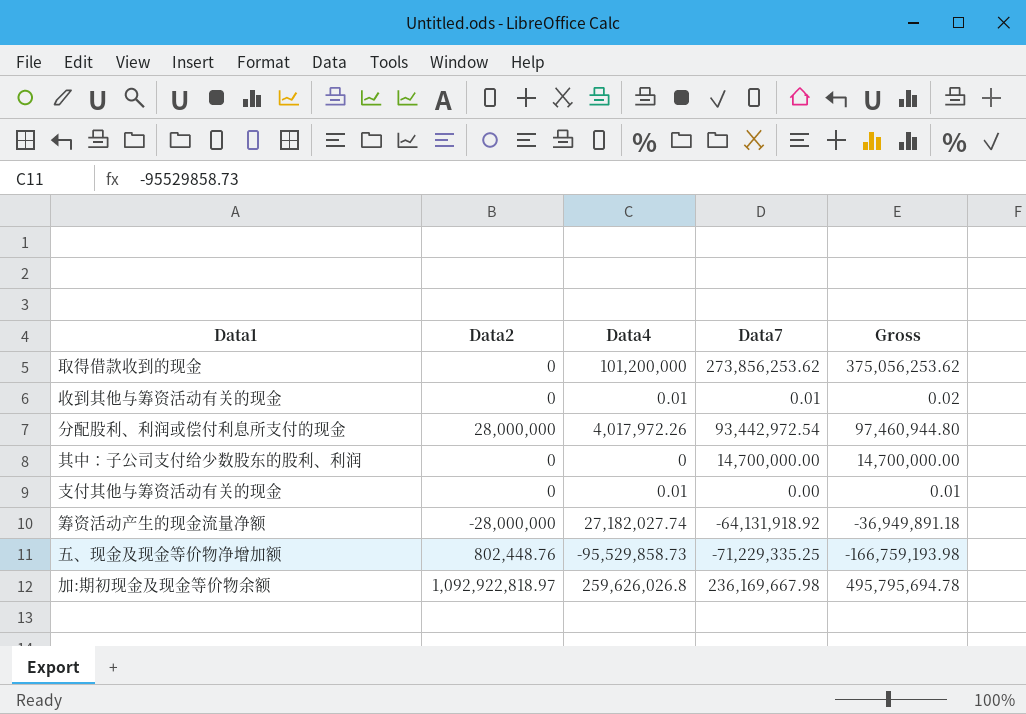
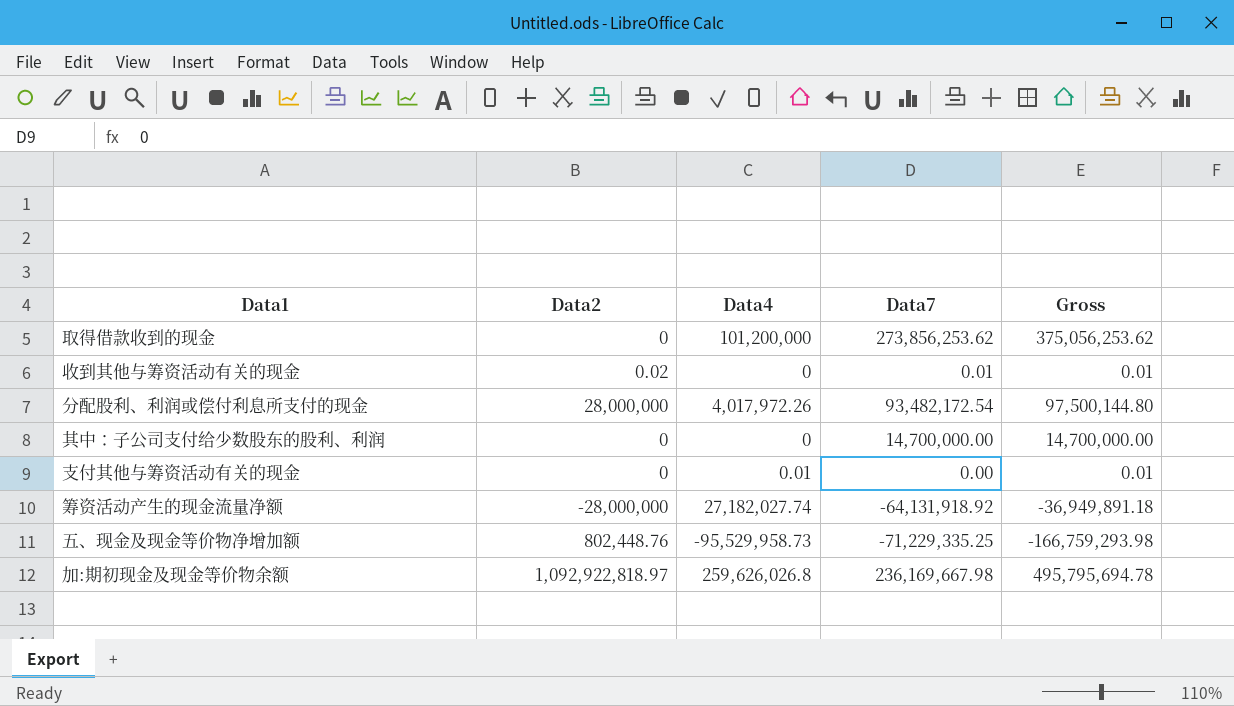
收到其他与筹资活动有关的现金 | Data2: 0 -> 0.02
收到其他与筹资活动有关的现金 | Data4: 0.01 -> 0
收到其他与筹资活动有关的现金 | Gross: 0.02 -> 0.01
分配股利、利润或偿付利息所支付的现金 | Data7: 93,442,972.54 -> 93,482,172.54
分配股利、利润或偿付利息所支付的现金 | Gross: 97,460,944.80 -> 97,500,144.80
五、现金及现金等价物净增加额 | Data4: -95,529,858.73 -> -95,529,958.73
五、现金及现金等价物净增加额 | Gross: -166,759,193.98 -> -166,759,293.98

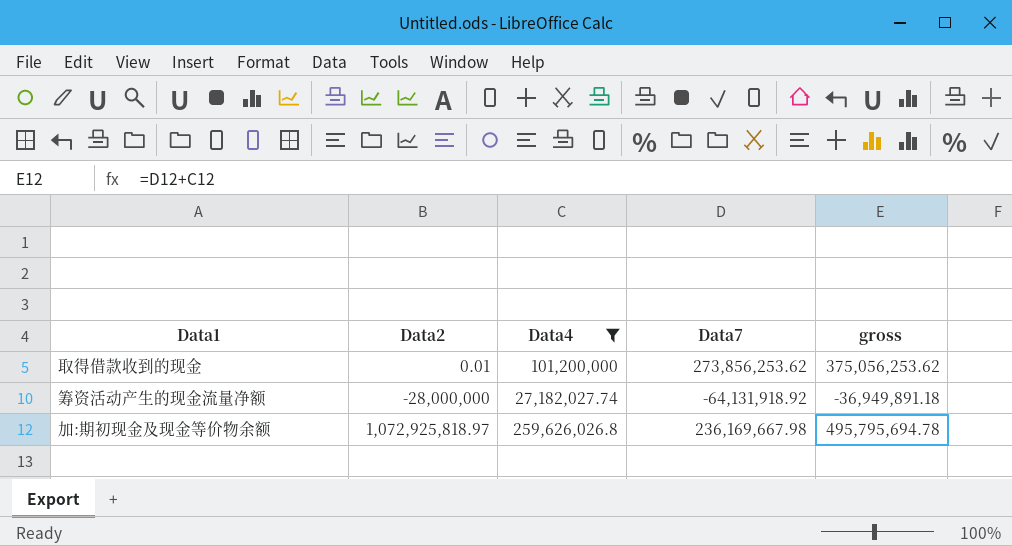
filter: none -> Data4 >= 27,182,027.74
column name: Gross -> gross
取得借款收到的现金 | Data2: 0 -> 0.01
加:期初现金及现金等价物余额 | Data2: 1,092,922,818.97 -> 1,072,925,818.97

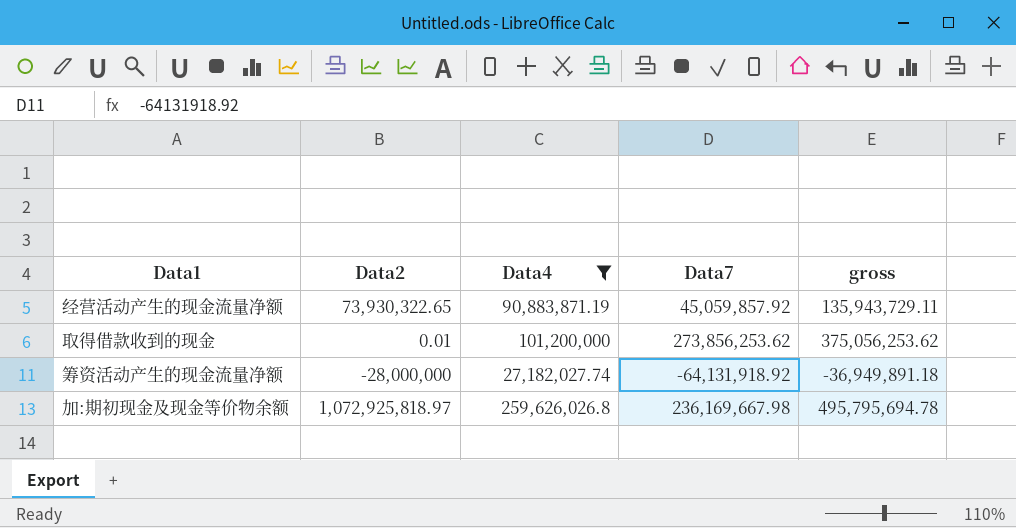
row 经营活动产生的现金流量净额: none -> 73,930,322.65 | 90,883,871.19 | 45,059,857.92 | 135,943,729.11

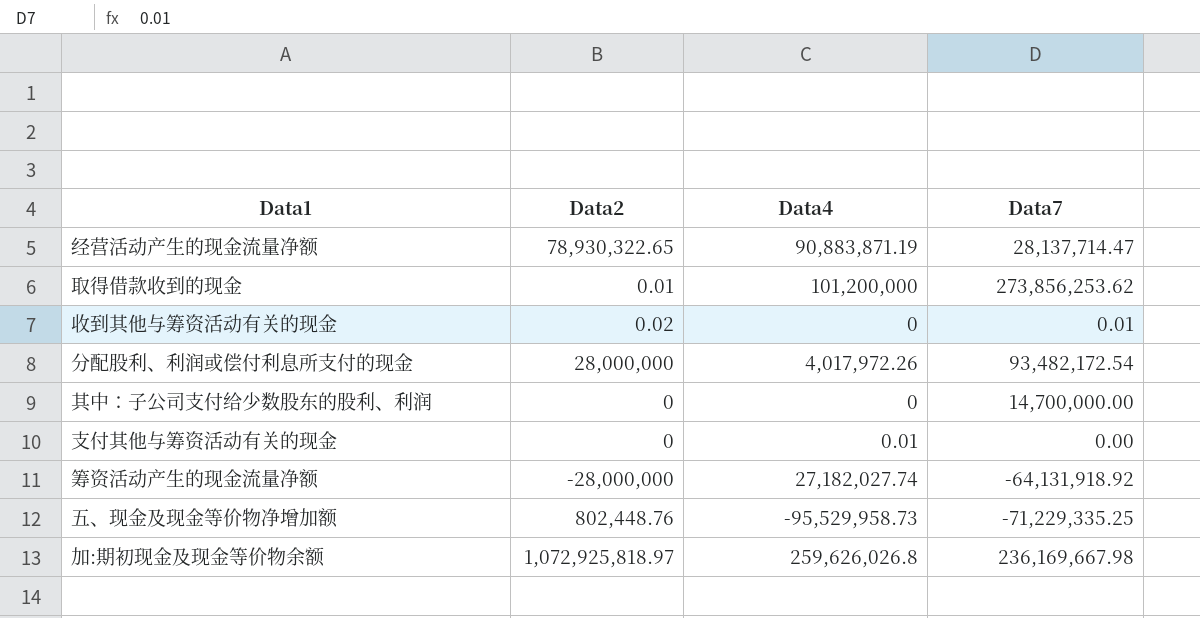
filter: Data4 >= 27,182,027.74 -> none
column gross | formula: [Data4] + [Data7] -> none
经营活动产生的现金流量净额 | Data2: 73,930,322.65 -> 78,930,322.65
经营活动产生的现金流量净额 | Data7: 45,059,857.92 -> 28,137,714.47

